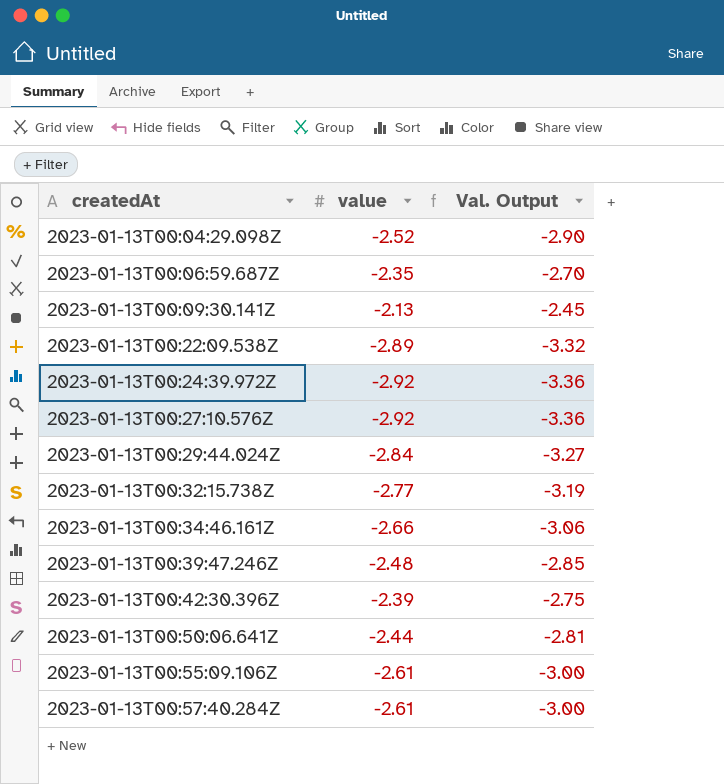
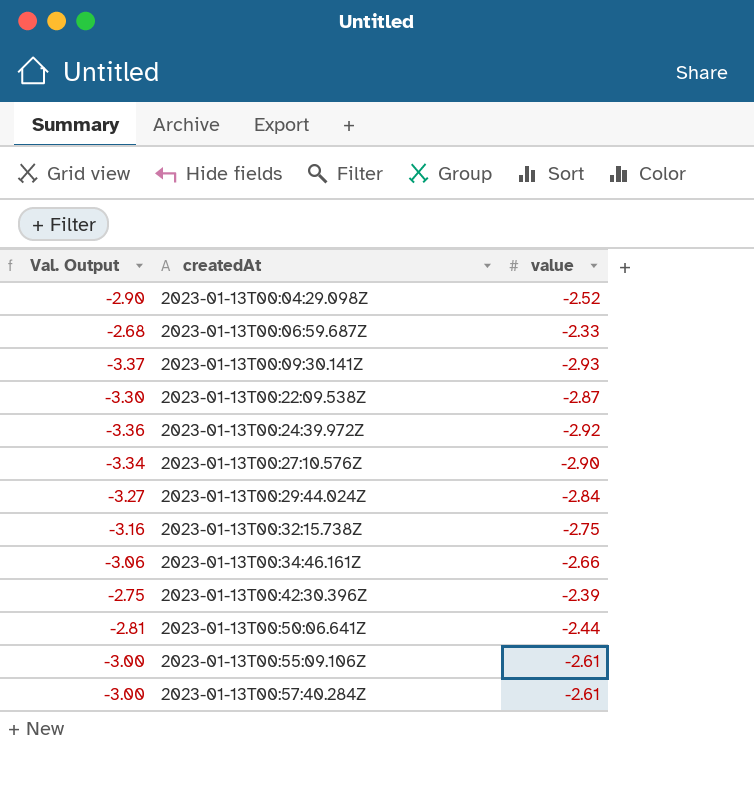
column Val. Output | position: 3 -> 1
row 2023-01-13T00:39:47.246Z: -2.48 | -2.85 -> none
2023-01-13T00:06:59.687Z | Val. Output: -2.70 -> -2.68
2023-01-13T00:06:59.687Z | value: -2.35 -> -2.33
2023-01-13T00:09:30.141Z | Val. Output: -2.45 -> -3.37
2023-01-13T00:09:30.141Z | value: -2.13 -> -2.93
2023-01-13T00:22:09.538Z | Val. Output: -3.32 -> -3.30
2023-01-13T00:22:09.538Z | value: -2.89 -> -2.87
2023-01-13T00:27:10.576Z | Val. Output: -3.36 -> -3.34
2023-01-13T00:27:10.576Z | value: -2.92 -> -2.90
2023-01-13T00:32:15.738Z | Val. Output: -3.19 -> -3.16
2023-01-13T00:32:15.738Z | value: -2.77 -> -2.75

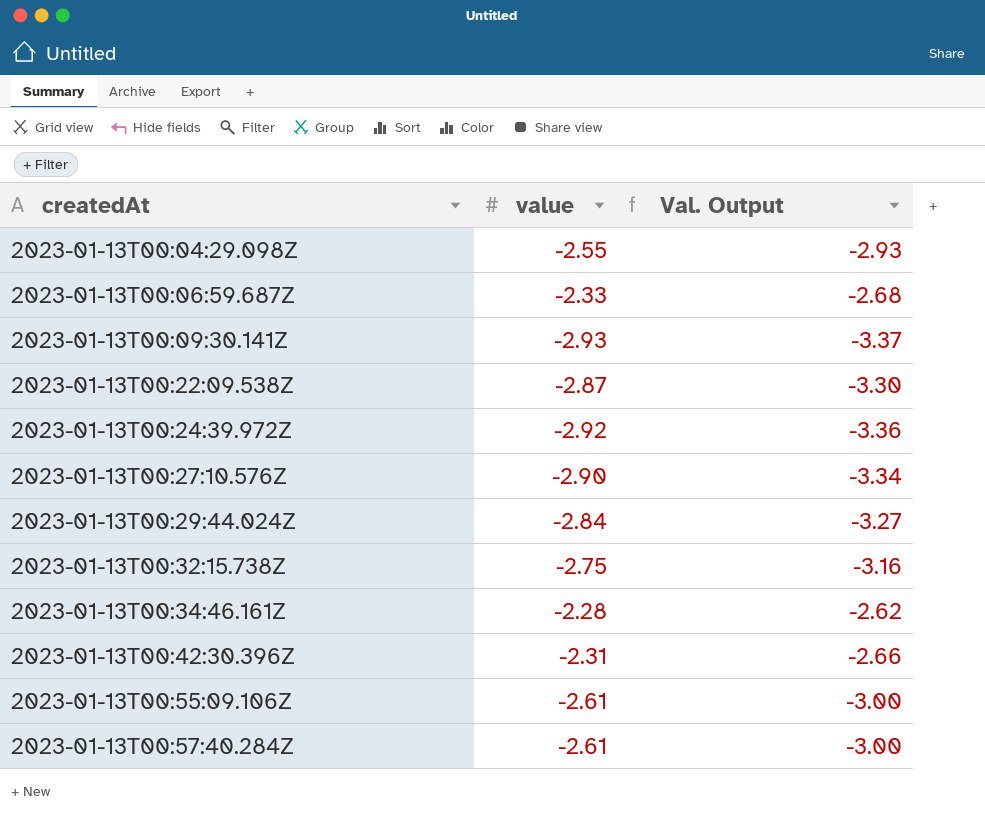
column Val. Output | position: 1 -> 3
row 2023-01-13T00:50:06.641Z: -2.81 | -2.44 -> none
2023-01-13T00:04:29.098Z | value: -2.52 -> -2.55
2023-01-13T00:04:29.098Z | Val. Output: -2.90 -> -2.93
2023-01-13T00:34:46.161Z | value: -2.66 -> -2.28
2023-01-13T00:34:46.161Z | Val. Output: -3.06 -> -2.62
2023-01-13T00:42:30.396Z | value: -2.39 -> -2.31
2023-01-13T00:42:30.396Z | Val. Output: -2.75 -> -2.66

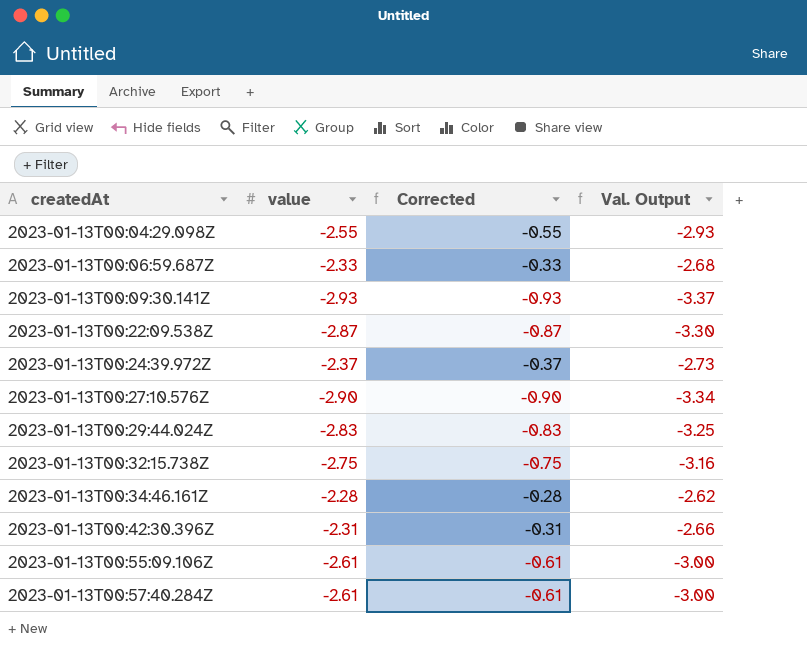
column Corrected | formula: none -> [value] + 2
2023-01-13T00:24:39.972Z | value: -2.92 -> -2.37
2023-01-13T00:24:39.972Z | Val. Output: -3.36 -> -2.73
2023-01-13T00:29:44.024Z | value: -2.84 -> -2.83
2023-01-13T00:29:44.024Z | Val. Output: -3.27 -> -3.25

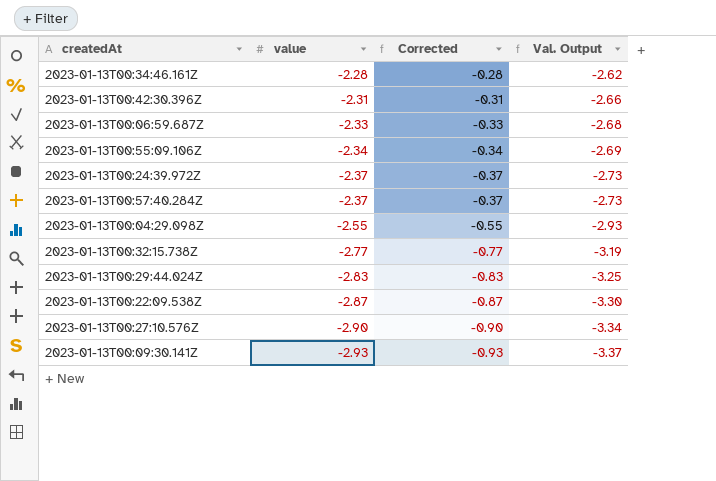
row order: createdAt ascending -> value descending
2023-01-13T00:55:09.106Z | value: -2.61 -> -2.34
2023-01-13T00:55:09.106Z | Corrected: -0.61 -> -0.34
2023-01-13T00:55:09.106Z | Val. Output: -3.00 -> -2.69
2023-01-13T00:57:40.284Z | value: -2.61 -> -2.37
2023-01-13T00:57:40.284Z | Corrected: -0.61 -> -0.37
2023-01-13T00:57:40.284Z | Val. Output: -3.00 -> -2.73
2023-01-13T00:32:15.738Z | value: -2.75 -> -2.77
2023-01-13T00:32:15.738Z | Corrected: -0.75 -> -0.77
2023-01-13T00:32:15.738Z | Val. Output: -3.16 -> -3.19

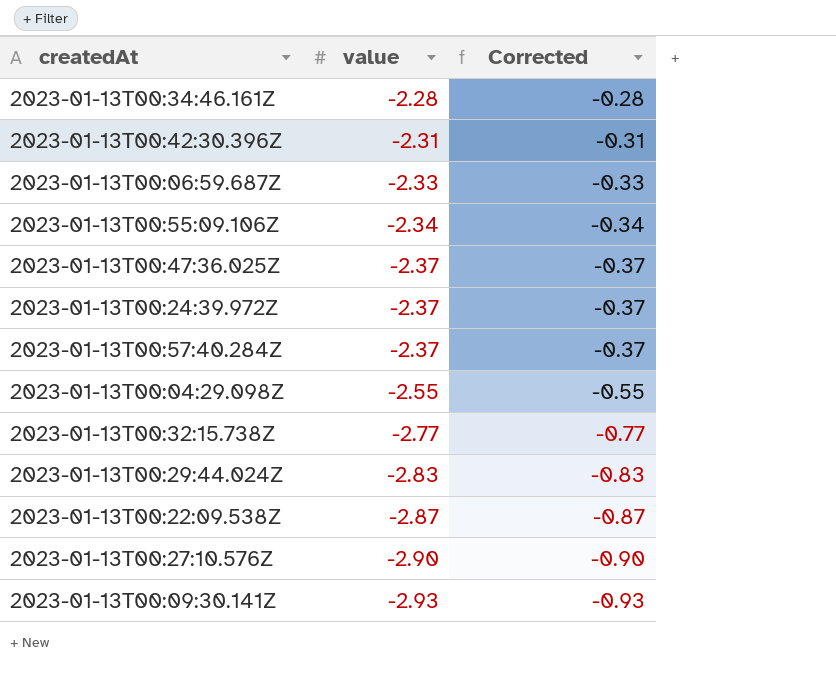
column Val. Output | formula: [value] * 1.15 -> none
row 2023-01-13T00:47:36.025Z: none -> -2.37 | -0.37

